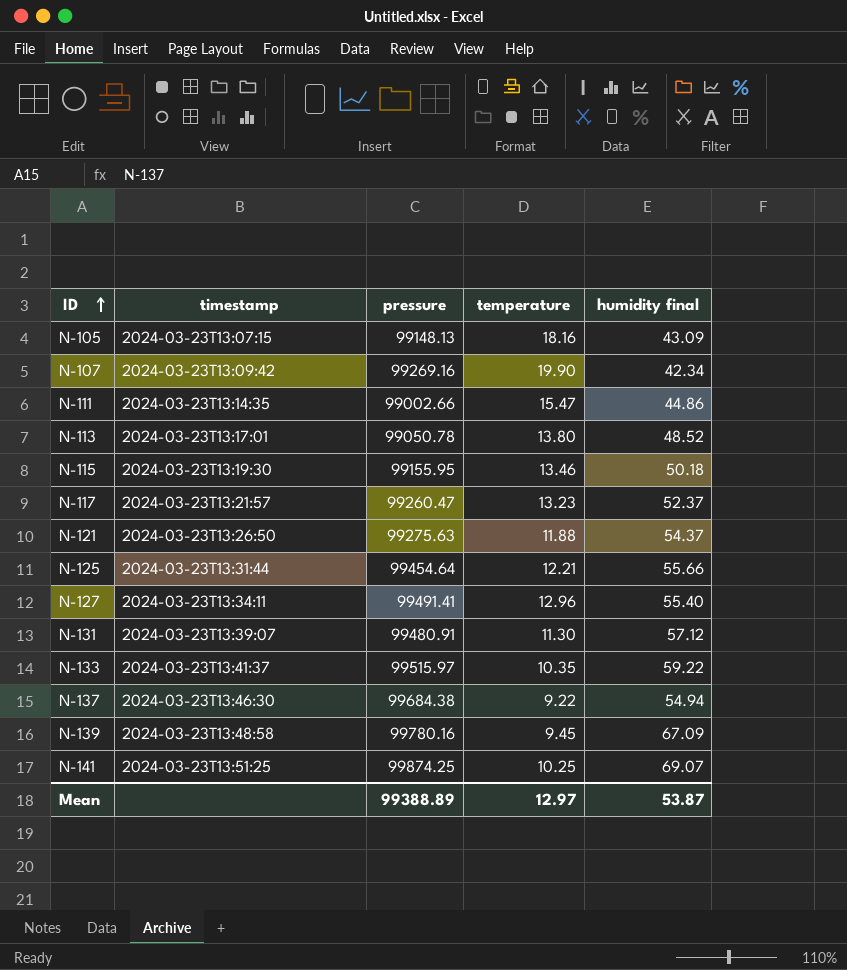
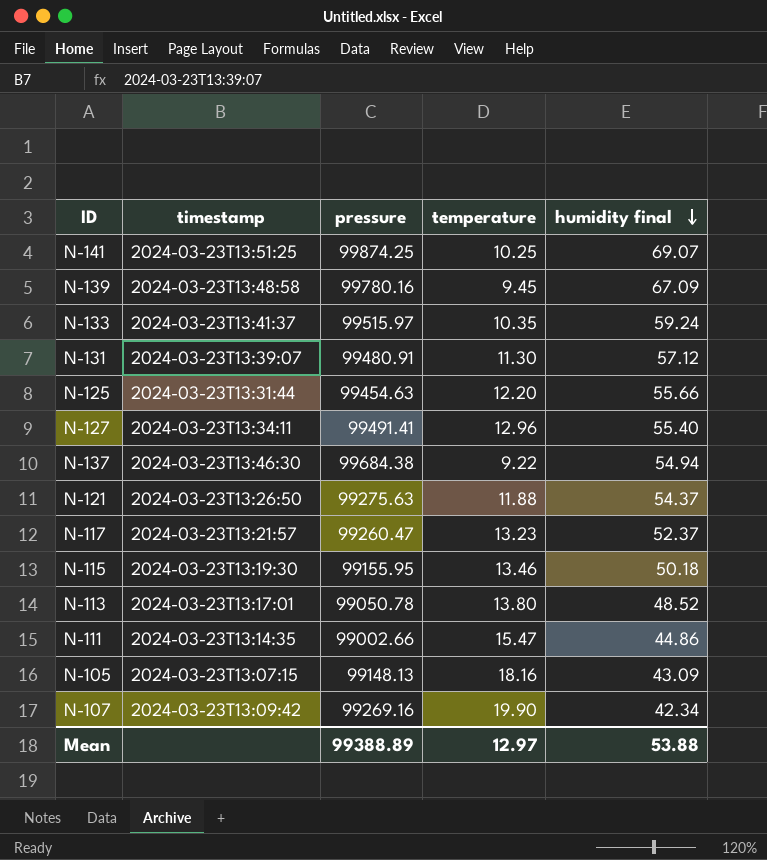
row order: ID ascending -> humidity final descending
N-133 | humidity final: 59.22 -> 59.24
N-125 | pressure: 99454.64 -> 99454.63
N-125 | temperature: 12.21 -> 12.20
Mean | humidity final: 53.87 -> 53.88

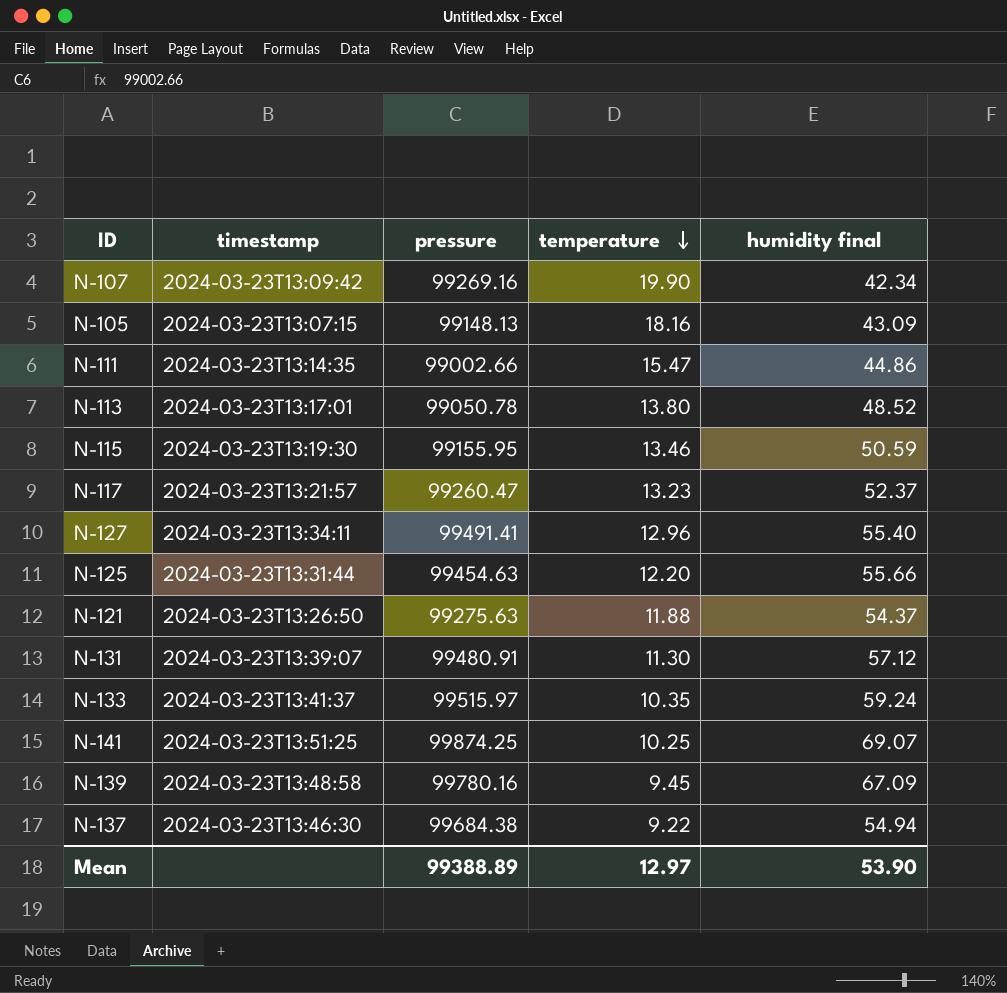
row order: humidity final descending -> temperature descending
N-115 | humidity final: 50.18 -> 50.59
Mean | humidity final: 53.88 -> 53.90

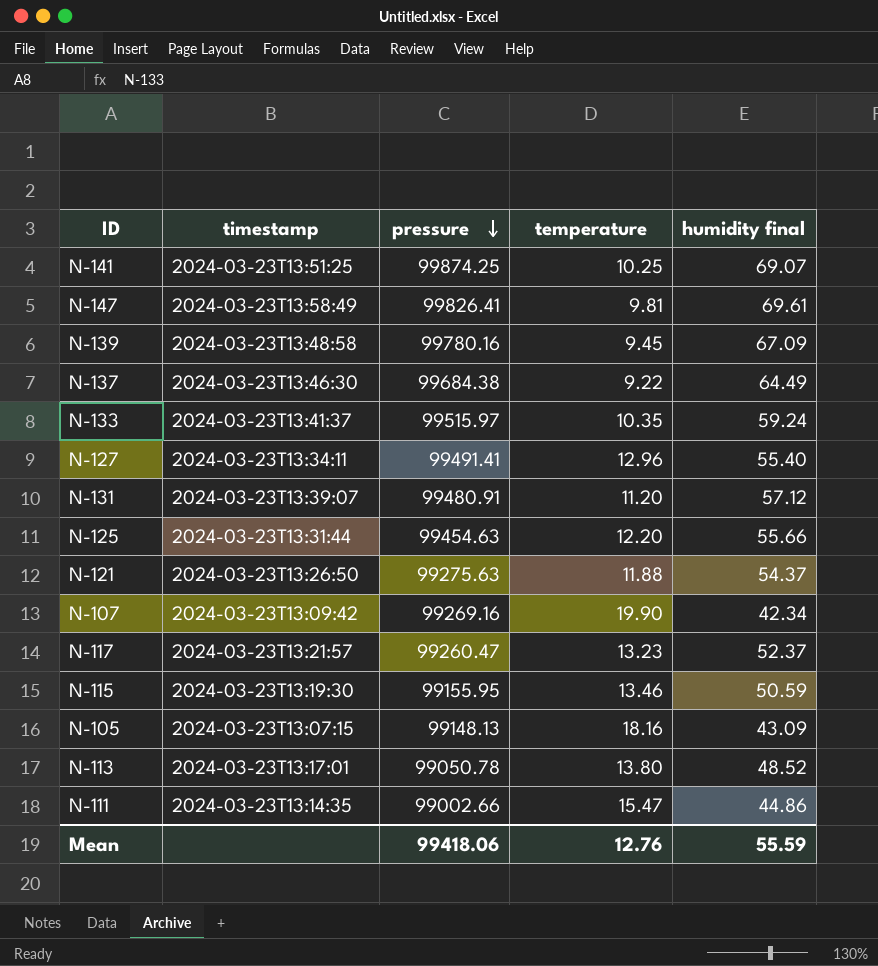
row order: temperature descending -> pressure descending
row N-147: none -> 2024-03-23T13:58:49 | 99826.41 | 9.81 | 69.61
N-137 | humidity final: 54.94 -> 64.49
N-131 | temperature: 11.30 -> 11.20
Mean | pressure: 99388.89 -> 99418.06
Mean | temperature: 12.97 -> 12.76
Mean | humidity final: 53.90 -> 55.59

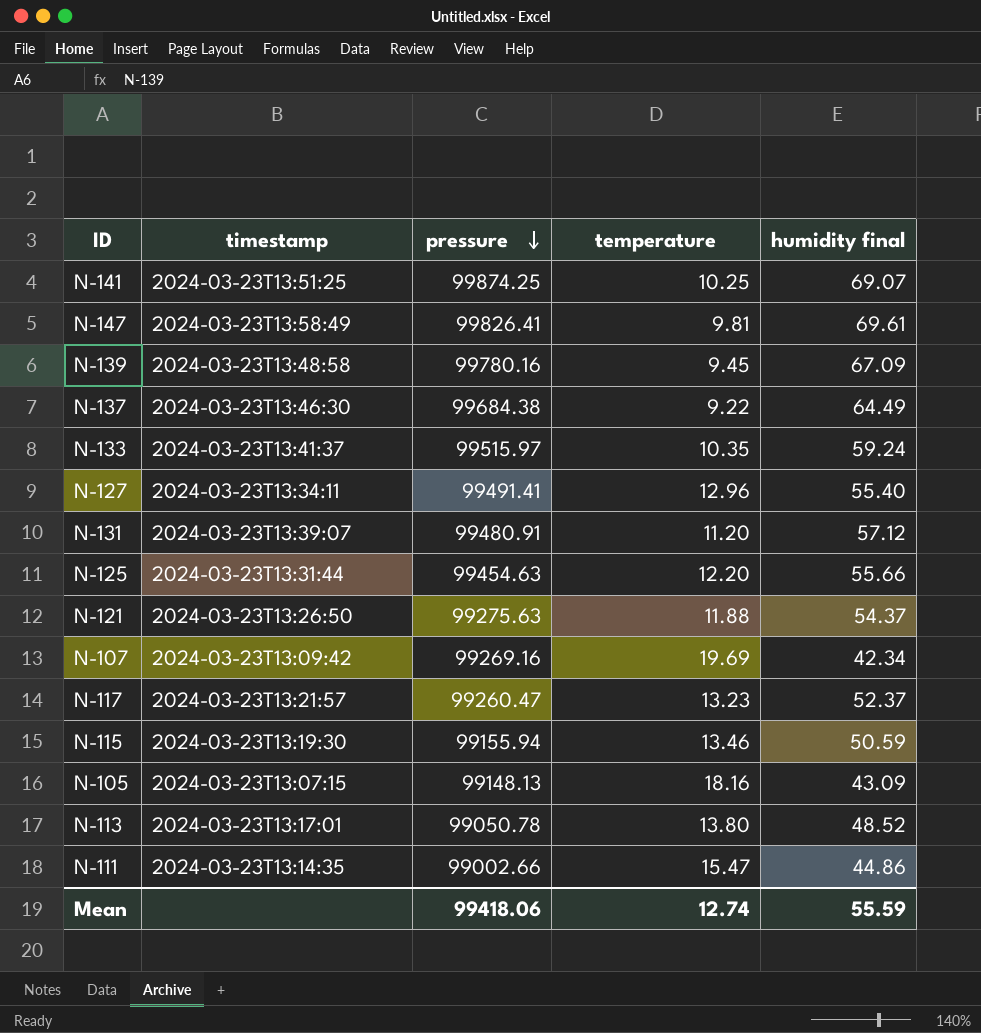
N-107 | temperature: 19.90 -> 19.69
N-115 | pressure: 99155.95 -> 99155.94
Mean | temperature: 12.76 -> 12.74

